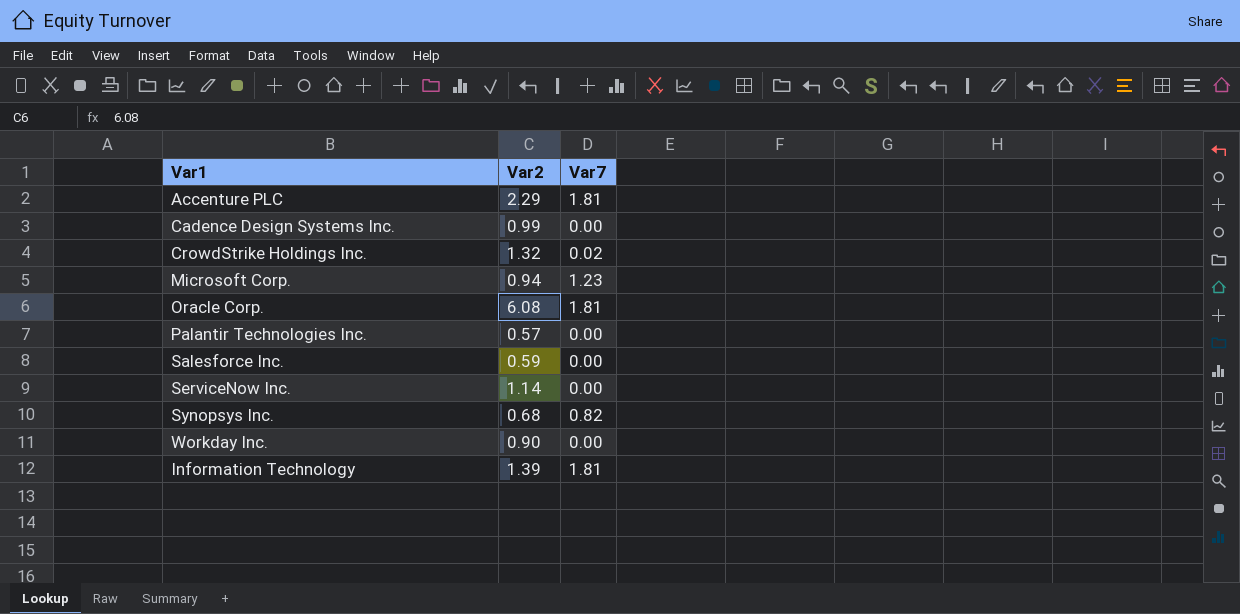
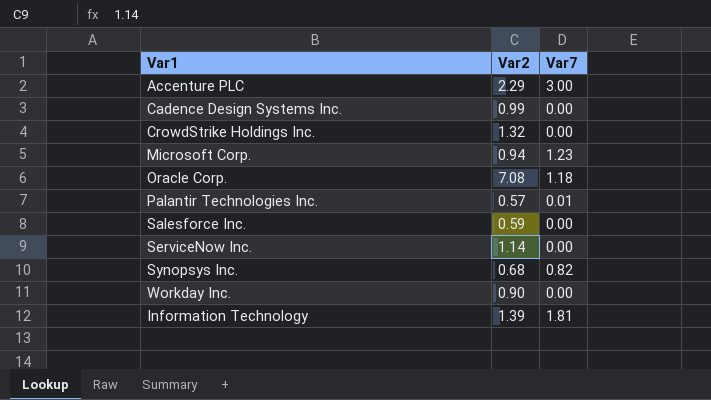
Accenture PLC | Var7: 1.81 -> 3.00
CrowdStrike Holdings Inc. | Var7: 0.02 -> 0.00
Oracle Corp. | Var2: 6.08 -> 7.08
Oracle Corp. | Var7: 1.81 -> 1.18
Palantir Technologies Inc. | Var7: 0.00 -> 0.01

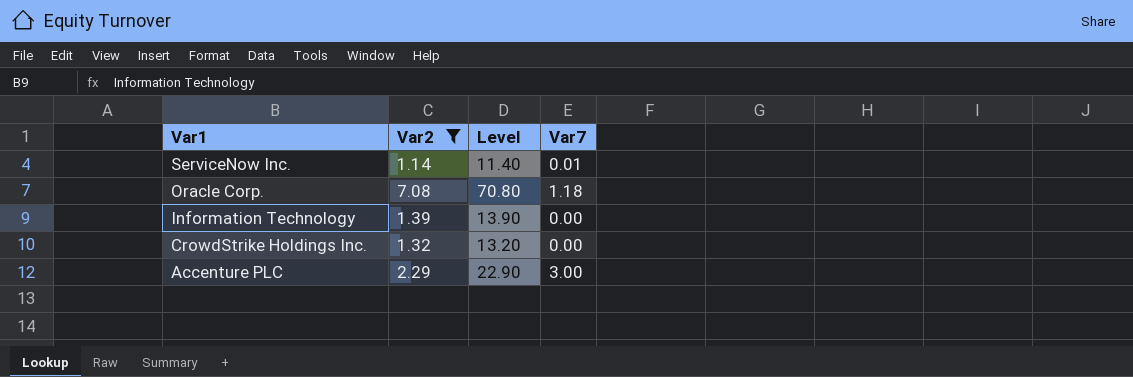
filter: none -> Var2 >= 1.14
row order: none -> Var1 descending
column Level | formula: none -> [Var2] * 10
ServiceNow Inc. | Var7: 0.00 -> 0.01
Information Technology | Var7: 1.81 -> 0.00

